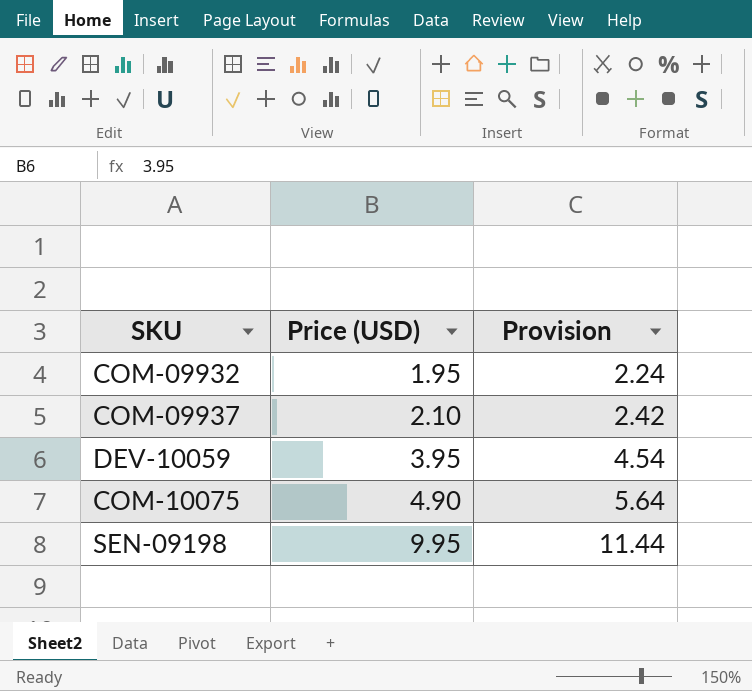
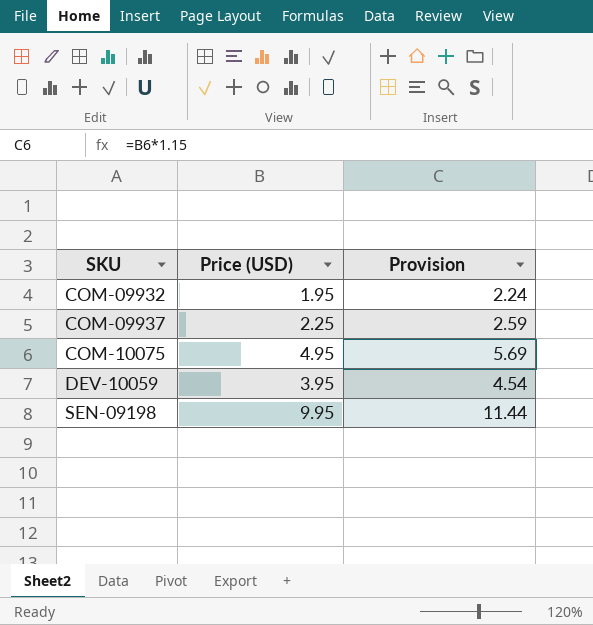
row order: Price (USD) ascending -> SKU ascending
COM-09937 | Price (USD): 2.10 -> 2.25
COM-09937 | Provision: 2.42 -> 2.59
COM-10075 | Price (USD): 4.90 -> 4.95
COM-10075 | Provision: 5.64 -> 5.69

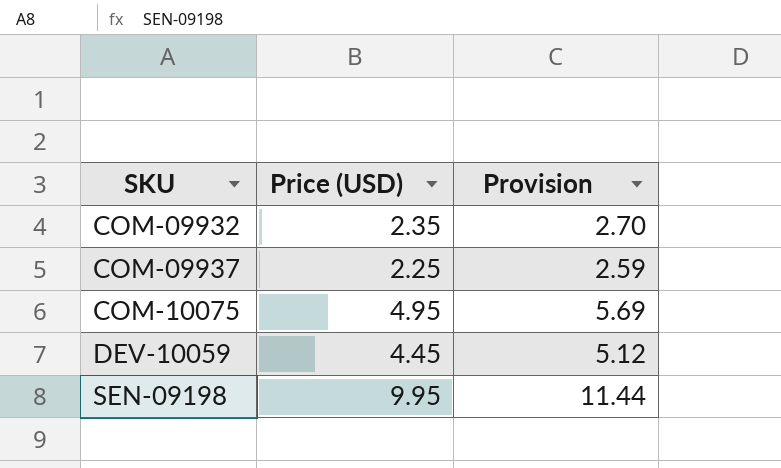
COM-09932 | Price (USD): 1.95 -> 2.35
COM-09932 | Provision: 2.24 -> 2.70
DEV-10059 | Price (USD): 3.95 -> 4.45
DEV-10059 | Provision: 4.54 -> 5.12

